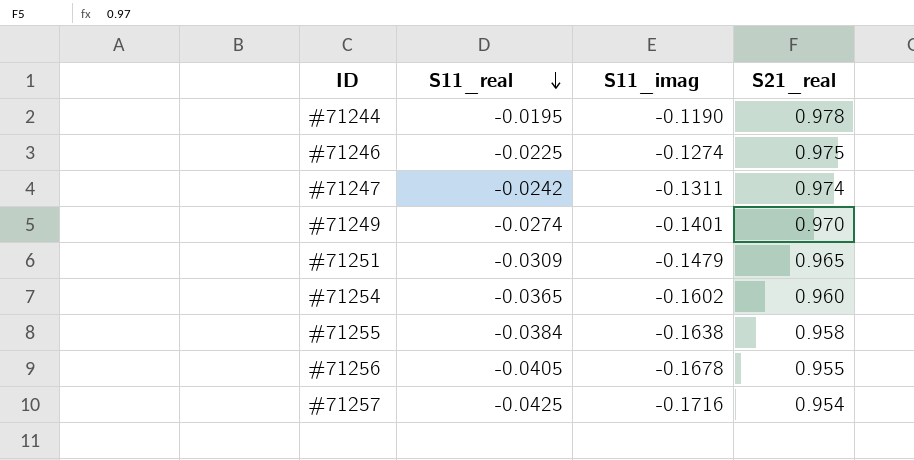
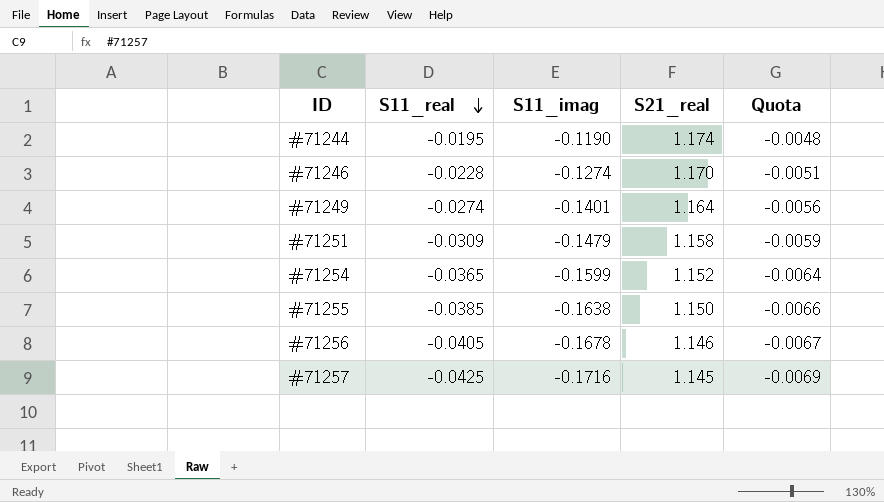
column Quota | formula: none -> [S11_imag] * 0.04
row #71247: -0.0242 | -0.1311 | 0.974 -> none
#71244 | S21_real: 0.978 -> 1.174
#71246 | S11_real: -0.0225 -> -0.0228
#71246 | S21_real: 0.975 -> 1.170
#71249 | S21_real: 0.970 -> 1.164
#71251 | S21_real: 0.965 -> 1.158
#71254 | S11_imag: -0.1602 -> -0.1599
#71254 | S21_real: 0.960 -> 1.152
#71255 | S11_real: -0.0384 -> -0.0385
#71255 | S21_real: 0.958 -> 1.150
#71256 | S21_real: 0.955 -> 1.146
#71257 | S21_real: 0.954 -> 1.145

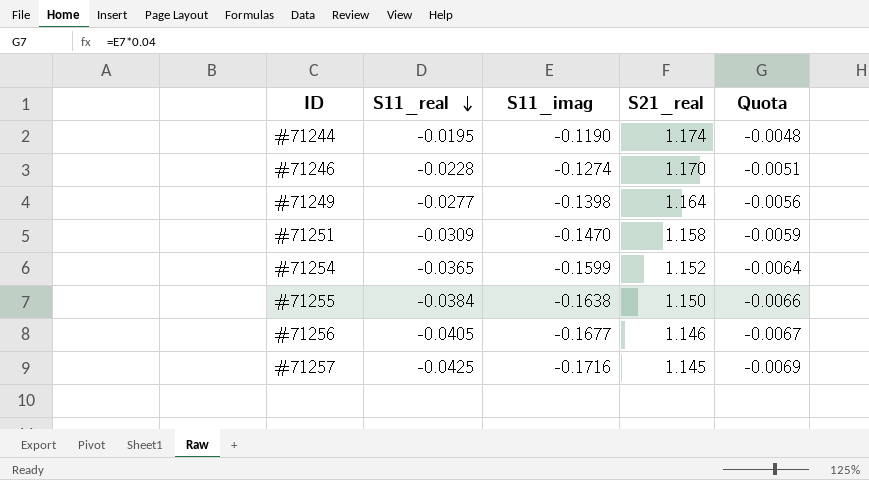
#71249 | S11_real: -0.0274 -> -0.0277
#71249 | S11_imag: -0.1401 -> -0.1398
#71251 | S11_imag: -0.1479 -> -0.1470
#71255 | S11_real: -0.0385 -> -0.0384
#71256 | S11_imag: -0.1678 -> -0.1677

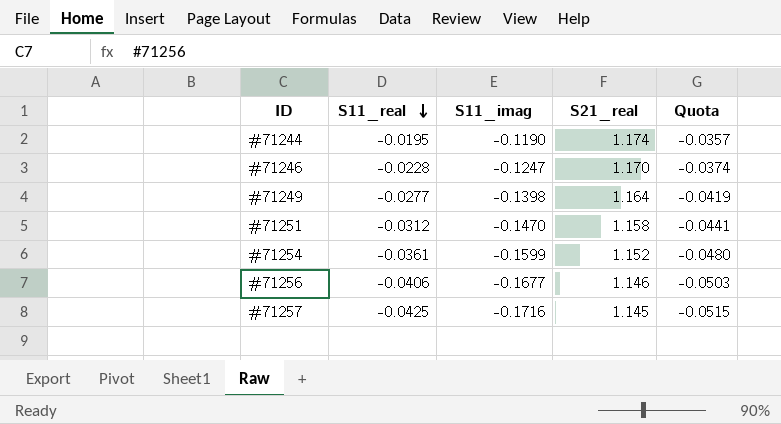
column Quota | formula: [S11_imag] * 0.04 -> [S11_imag] * 0.3
row #71255: -0.0384 | -0.1638 | 1.150 | -0.0066 -> none
#71246 | S11_imag: -0.1274 -> -0.1247
#71251 | S11_real: -0.0309 -> -0.0312
#71254 | S11_real: -0.0365 -> -0.0361
#71256 | S11_real: -0.0405 -> -0.0406

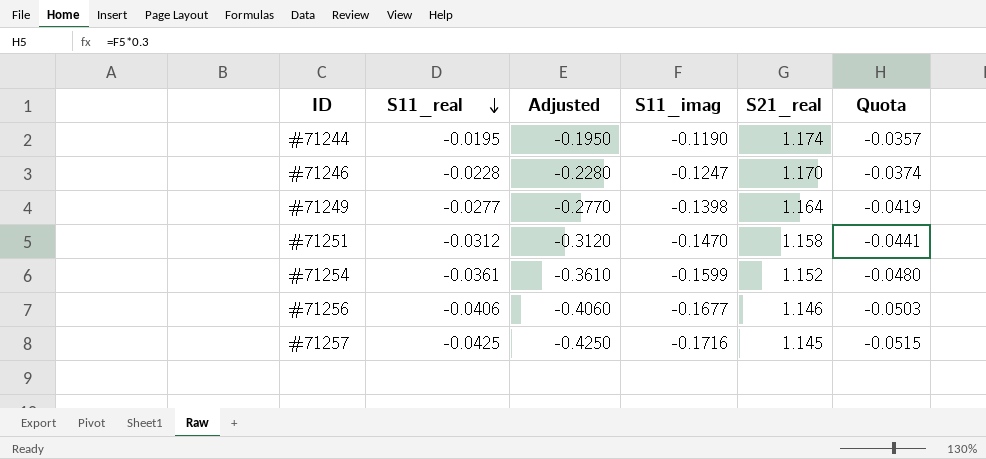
column Adjusted | formula: none -> [S11_real] * 10

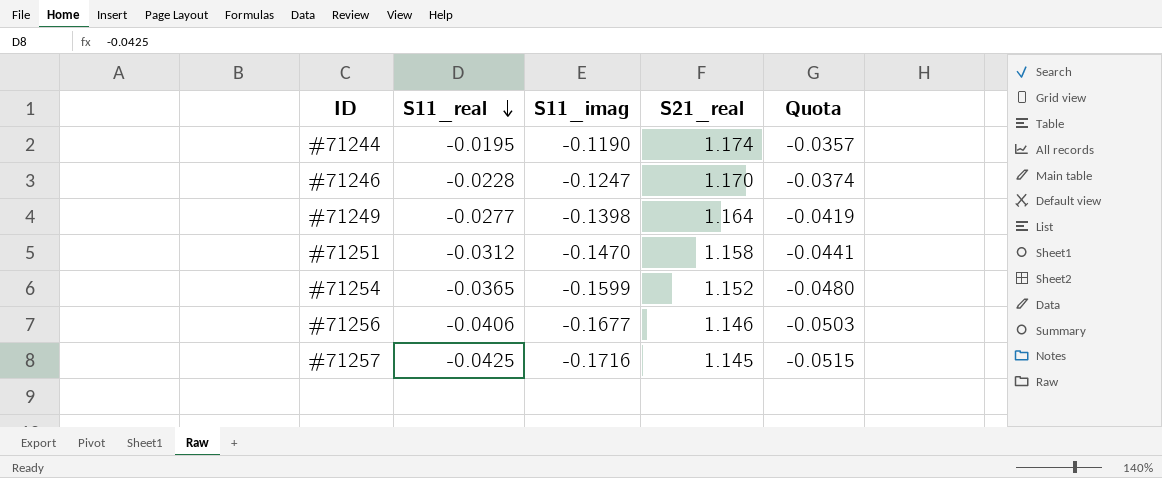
column Adjusted | formula: [S11_real] * 10 -> none
#71254 | S11_real: -0.0361 -> -0.0365

